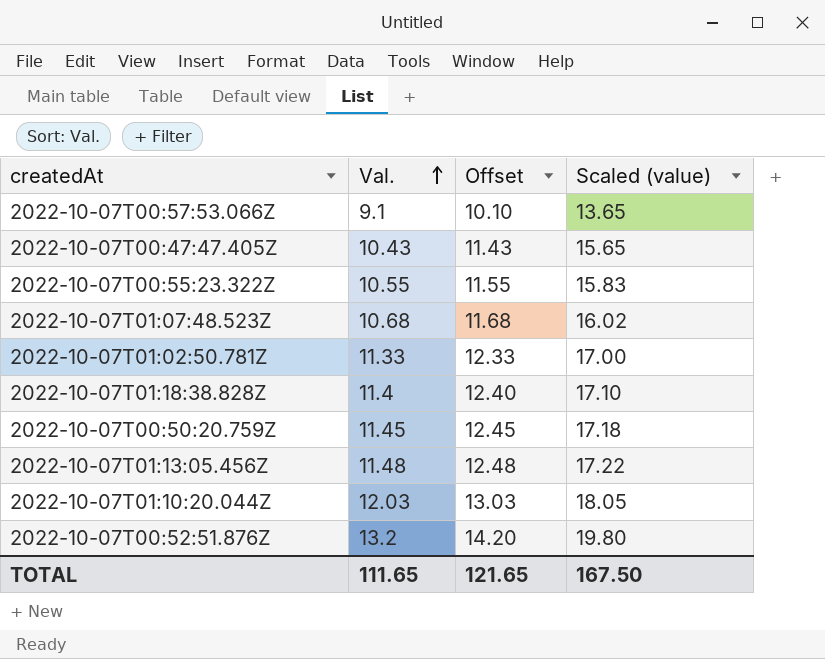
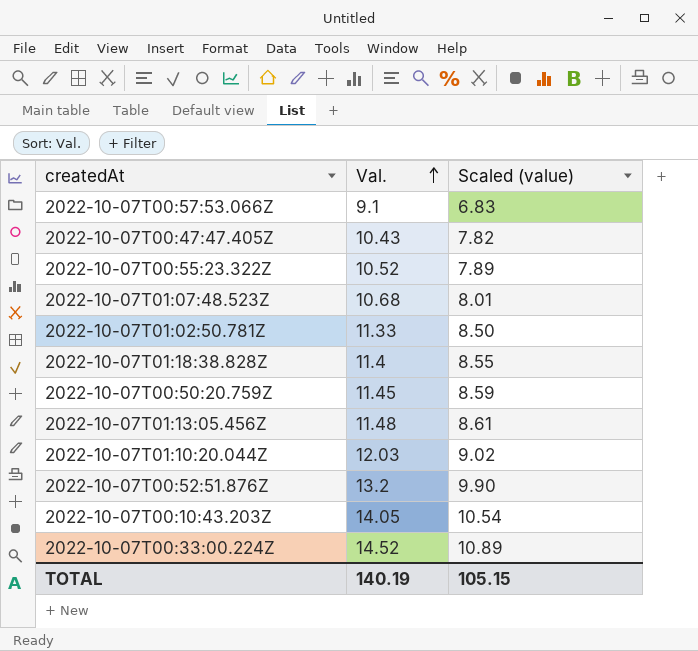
column Offset | formula: [Val.] + 1 -> none
column Scaled (value) | formula: [Val.] * 1.5 -> [Val.] * 0.75
2022-10-07T00:55:23.322Z | Val.: 10.55 -> 10.52
row 2022-10-07T00:10:43.203Z: none -> 14.05 | 10.54
row 2022-10-07T00:33:00.224Z: none -> 14.52 | 10.89
TOTAL | Val.: 111.65 -> 140.19
TOTAL | Scaled (value): 167.50 -> 105.15

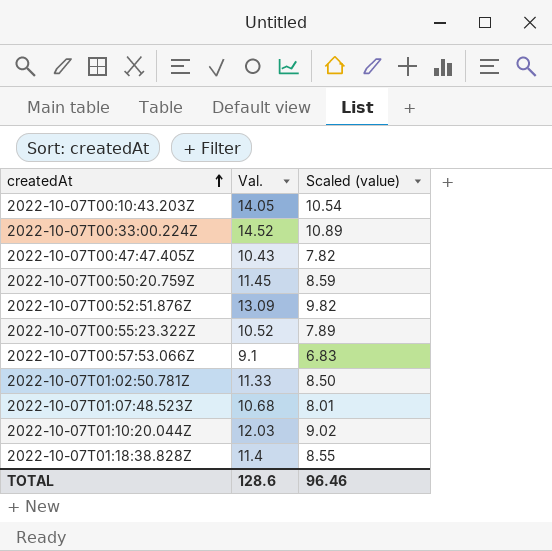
row order: Val. ascending -> createdAt ascending
row 2022-10-07T01:13:05.456Z: 11.48 | 8.61 -> none
2022-10-07T00:52:51.876Z | Val.: 13.2 -> 13.09
2022-10-07T00:52:51.876Z | Scaled (value): 9.90 -> 9.82
TOTAL | Val.: 140.19 -> 128.6
TOTAL | Scaled (value): 105.15 -> 96.46

